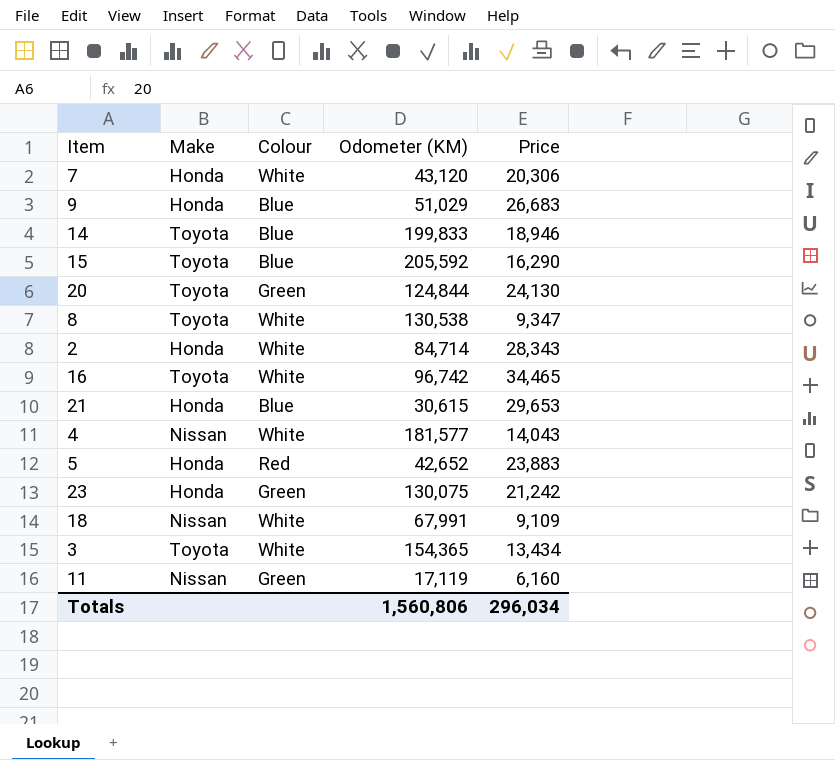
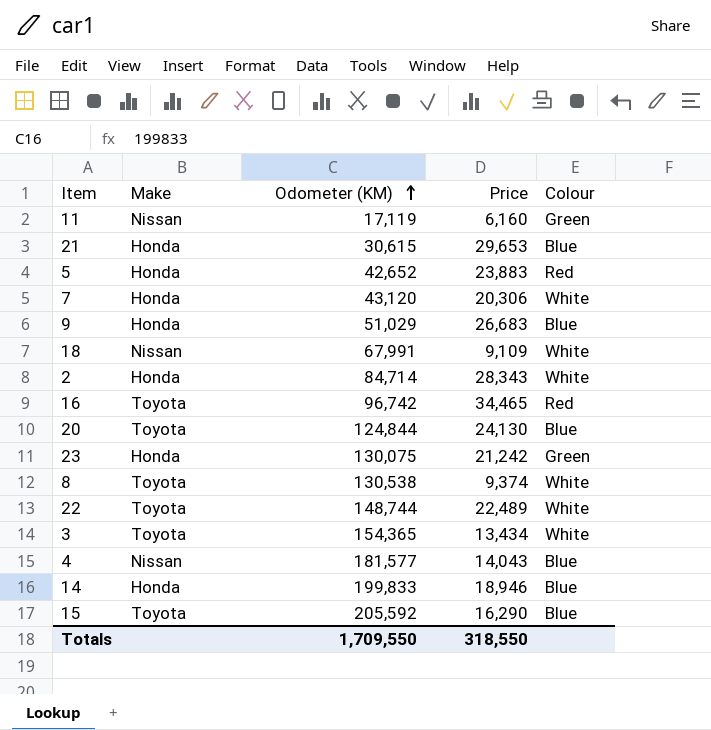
row order: none -> Odometer (KM) ascending
column Colour | position: 3 -> 5
16 | Colour: White -> Red
20 | Colour: Green -> Blue
8 | Price: 9,347 -> 9,374
row 22: none -> Toyota | 148,744 | 22,489 | White
4 | Colour: White -> Blue
14 | Make: Toyota -> Honda
Totals | Odometer (KM): 1,560,806 -> 1,709,550
Totals | Price: 296,034 -> 318,550

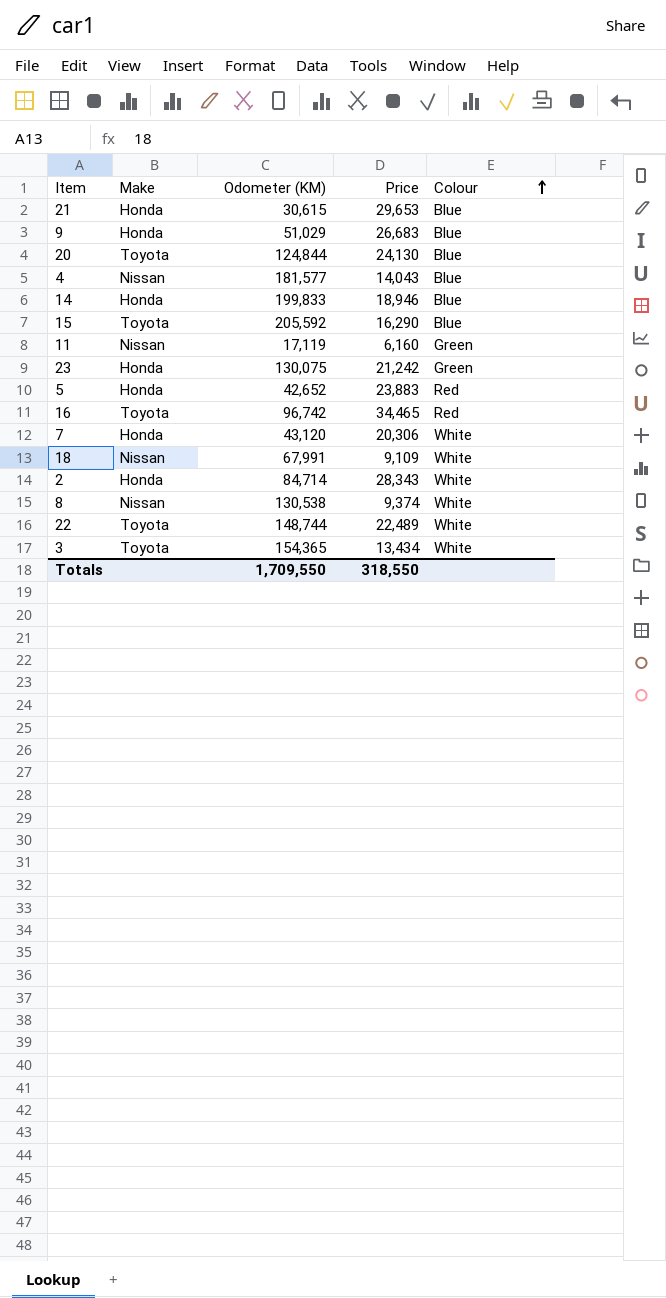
row order: Odometer (KM) ascending -> Colour ascending
8 | Make: Toyota -> Nissan

